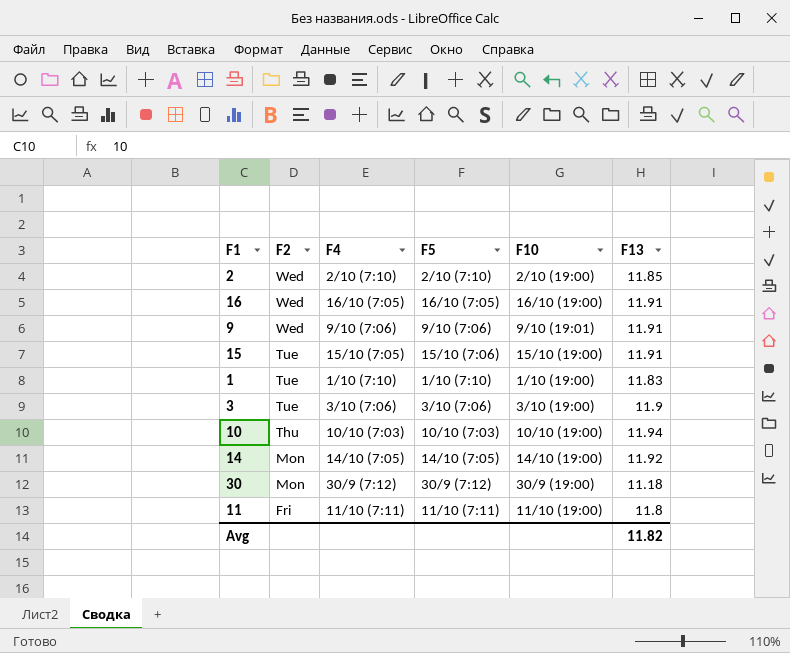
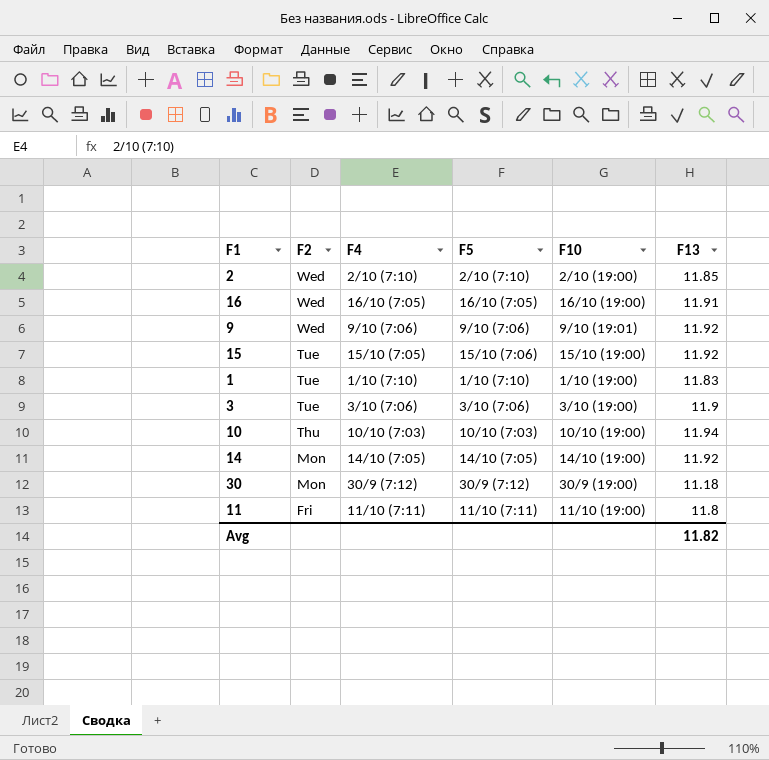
9 | F13: 11.91 -> 11.92
15 | F13: 11.91 -> 11.92

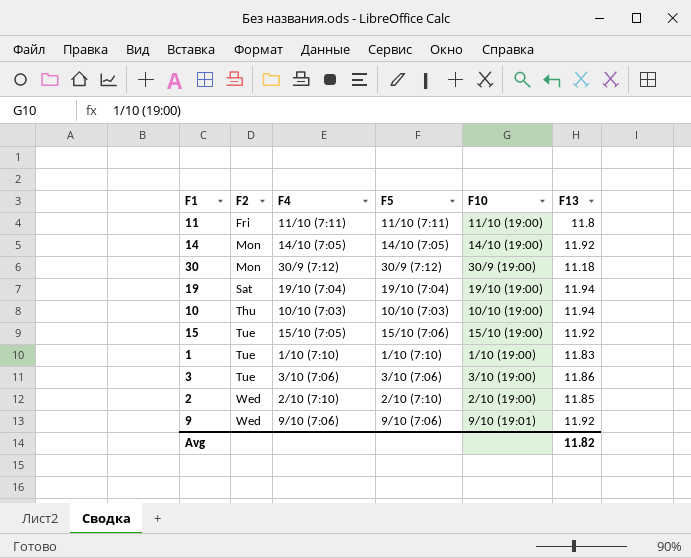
row order: F2 descending -> F2 ascending
row 16: Wed | 16/10 (7:05) | 16/10 (7:05) | 16/10 (19:00) | 11.91 -> none
row 19: none -> Sat | 19/10 (7:04) | 19/10 (7:04) | 19/10 (19:00) | 11.94
3 | F13: 11.9 -> 11.86

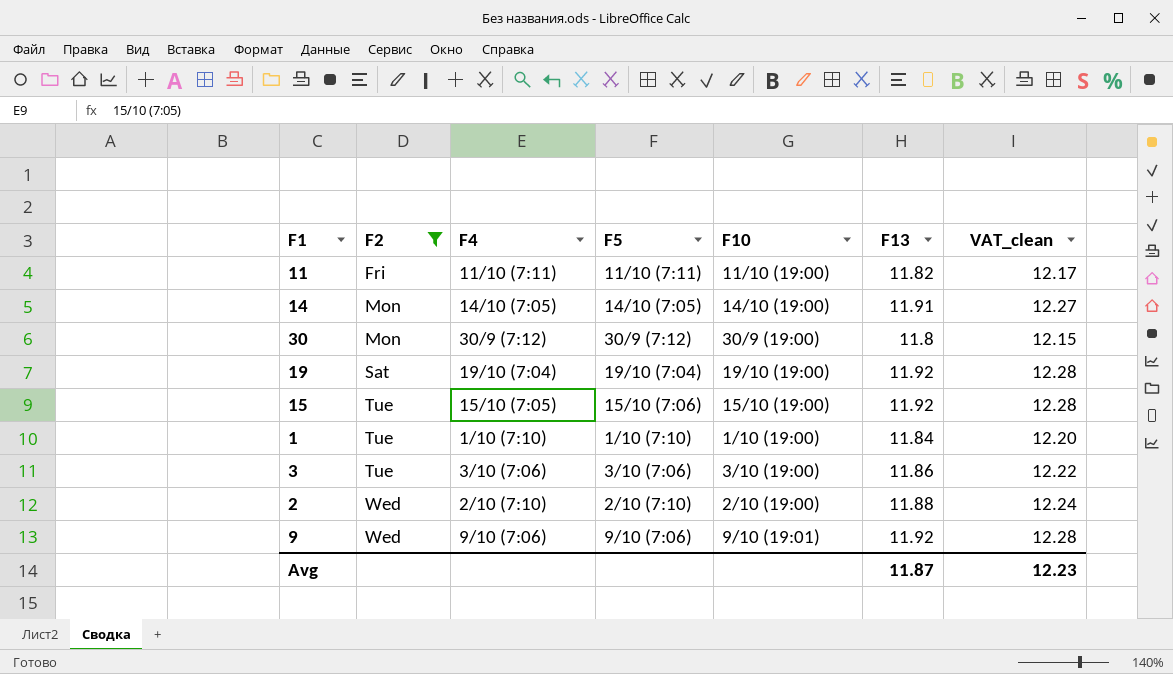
filter: none -> F2 != Thu
column VAT_clean | formula: none -> [F13] * 1.03
11 | F13: 11.8 -> 11.82
14 | F13: 11.92 -> 11.91
30 | F13: 11.18 -> 11.8
19 | F13: 11.94 -> 11.92
1 | F13: 11.83 -> 11.84
2 | F13: 11.85 -> 11.88
Avg | F13: 11.82 -> 11.87

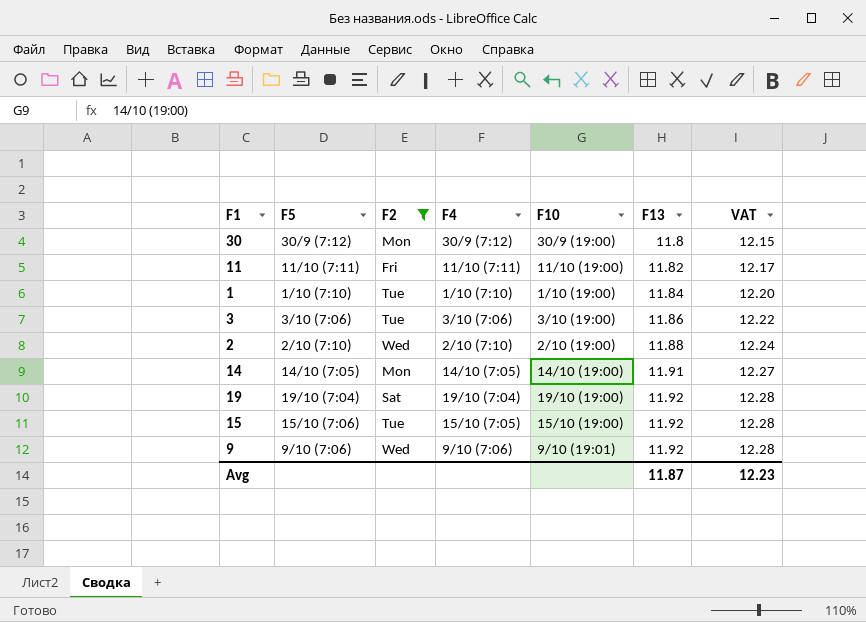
row order: F2 ascending -> F13 ascending
column F5 | position: 4 -> 2
column name: VAT_clean -> VAT

